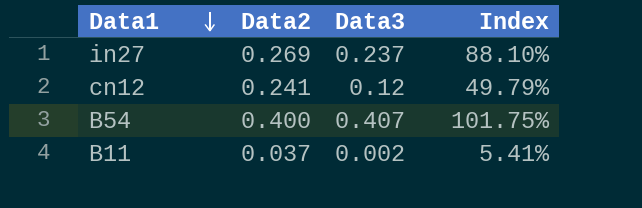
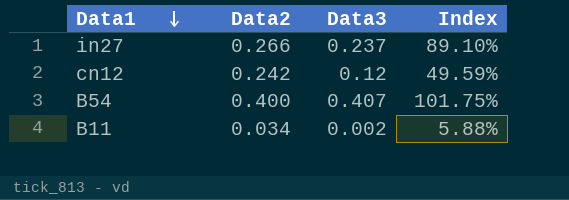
in27 | Data2: 0.269 -> 0.266
in27 | Index: 88.10% -> 89.10%
cn12 | Data2: 0.241 -> 0.242
cn12 | Index: 49.79% -> 49.59%
B11 | Data2: 0.037 -> 0.034
B11 | Index: 5.41% -> 5.88%

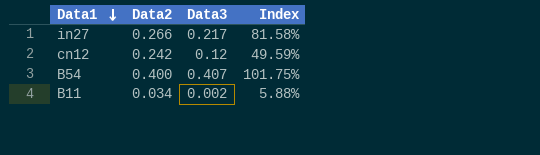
in27 | Data3: 0.237 -> 0.217
in27 | Index: 89.10% -> 81.58%

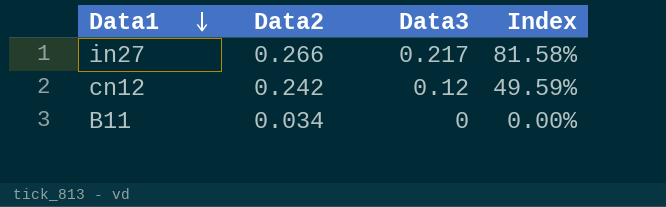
row B54: 0.400 | 0.407 | 101.75% -> none
B11 | Data3: 0.002 -> 0
B11 | Index: 5.88% -> 0.00%

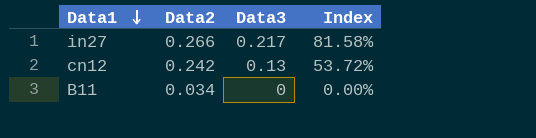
cn12 | Data3: 0.12 -> 0.13
cn12 | Index: 49.59% -> 53.72%

